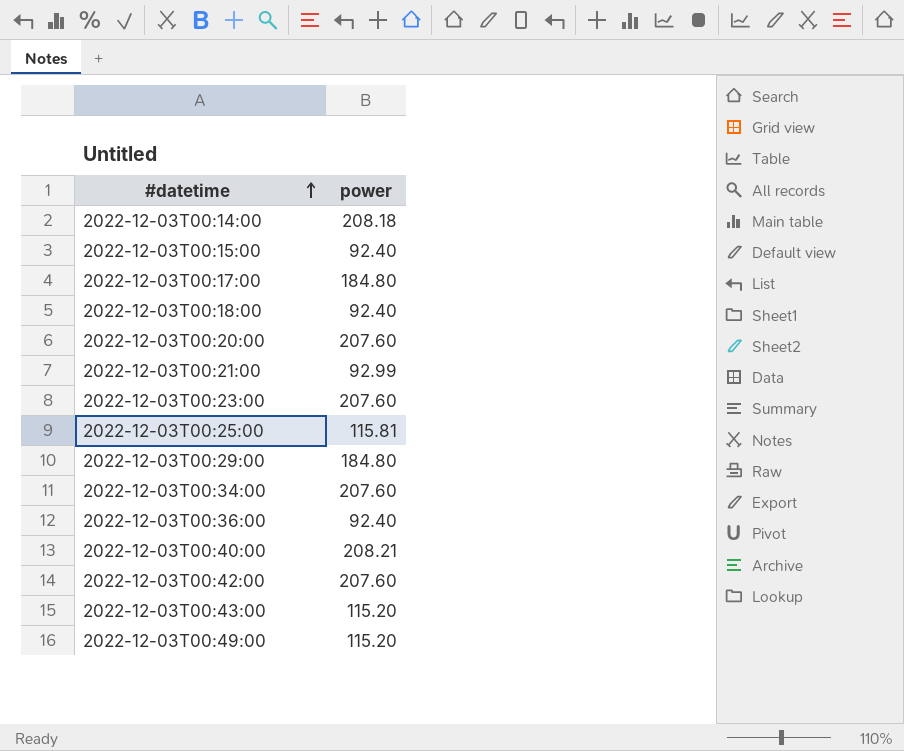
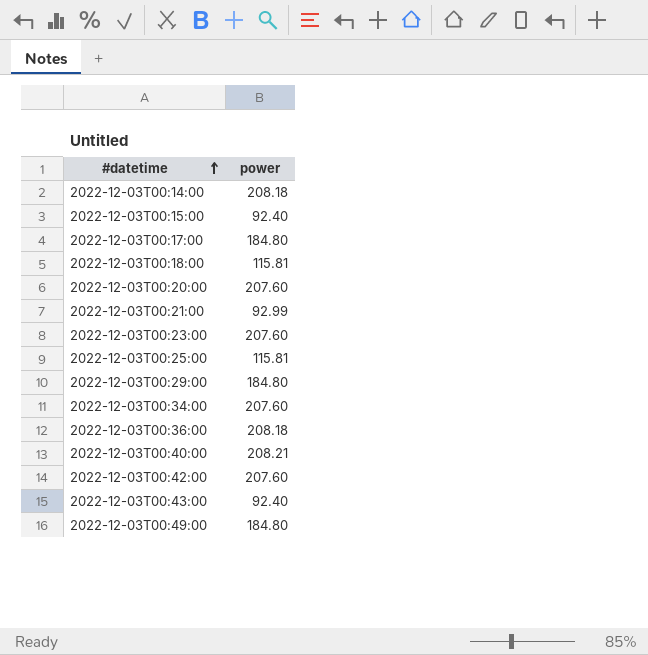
2022-12-03T00:18:00 | power: 92.40 -> 115.81
2022-12-03T00:36:00 | power: 92.40 -> 208.18
2022-12-03T00:43:00 | power: 115.20 -> 92.40
2022-12-03T00:49:00 | power: 115.20 -> 184.80

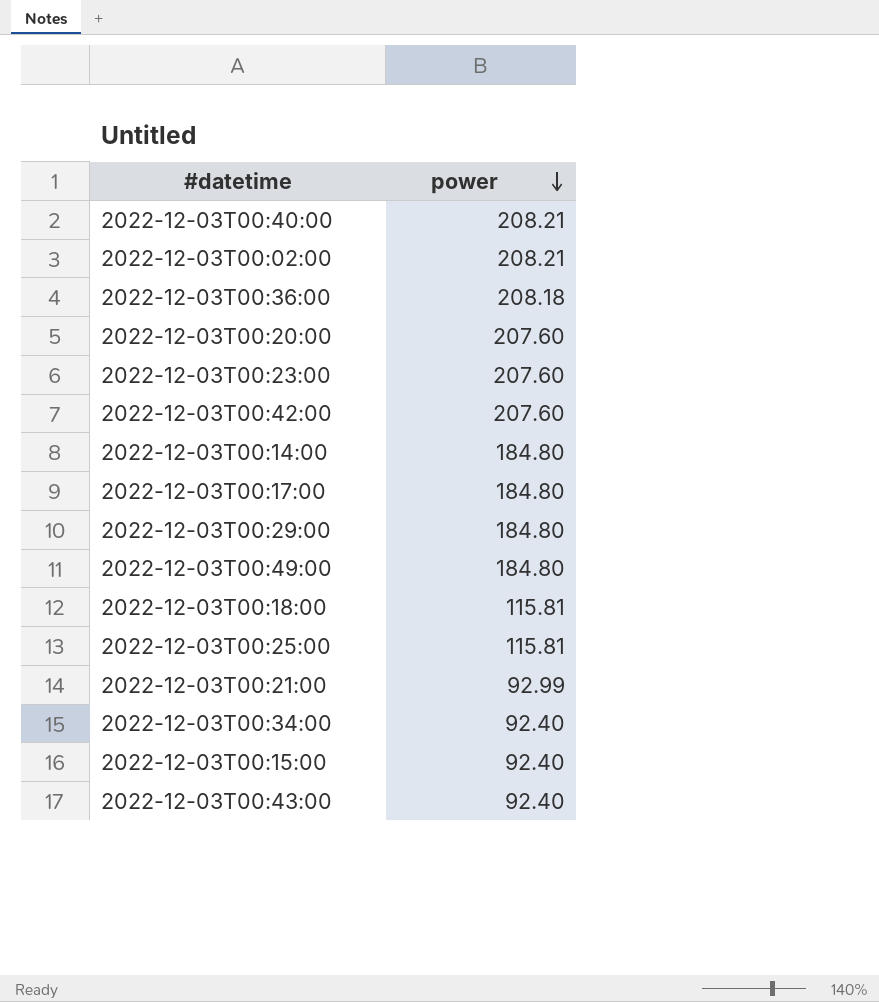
row order: #datetime ascending -> power descending
row 2022-12-03T00:02:00: none -> 208.21
2022-12-03T00:14:00 | power: 208.18 -> 184.80
2022-12-03T00:34:00 | power: 207.60 -> 92.40

